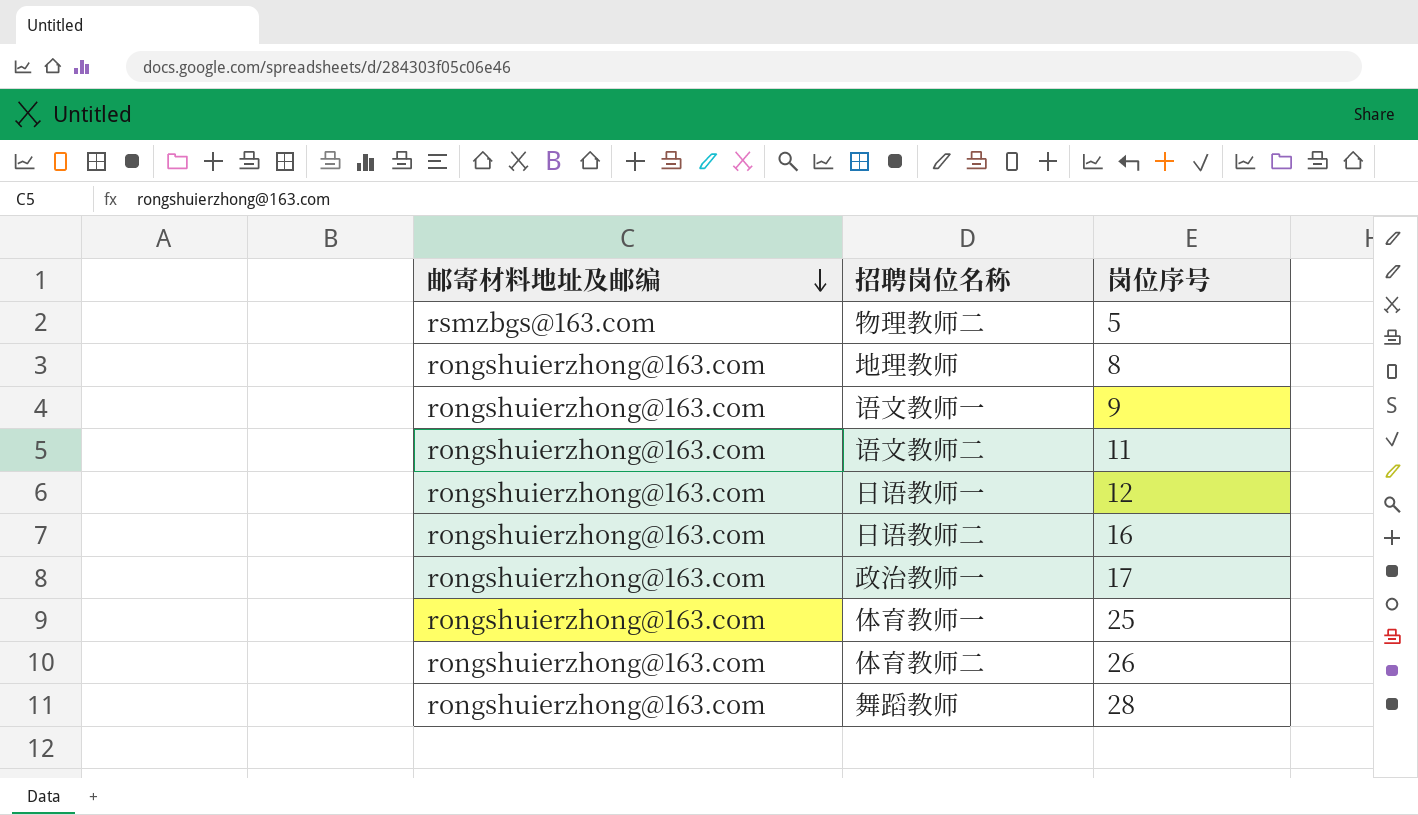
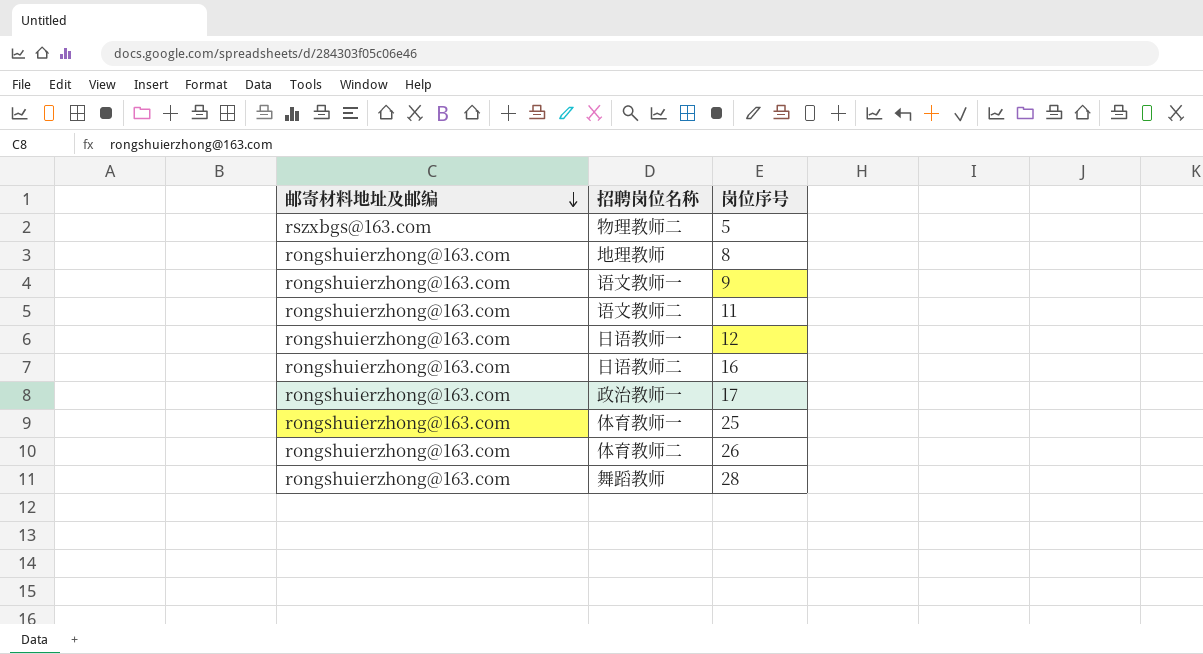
物理教师二 | 邮寄材料地址及邮编: rsmzbgs@163.com -> rszxbgs@163.com

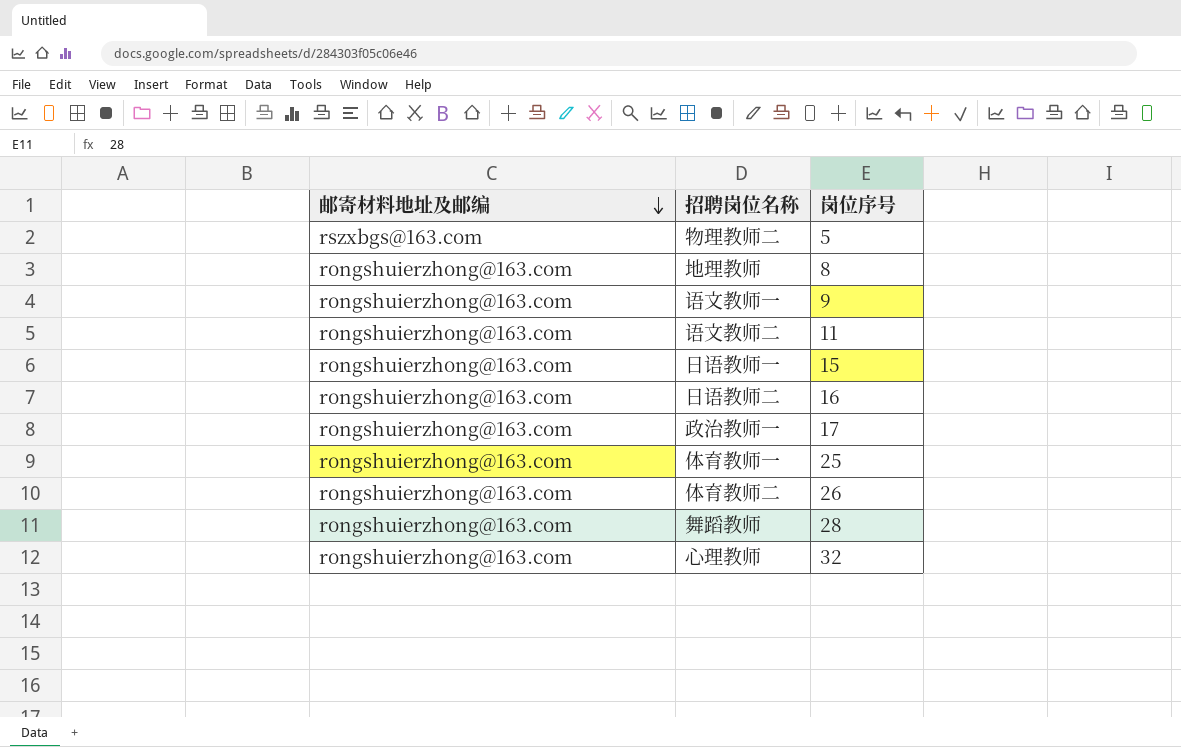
日语教师一 | 岗位序号: 12 -> 15
row 心理教师: none -> rongshuierzhong@163.com | 32

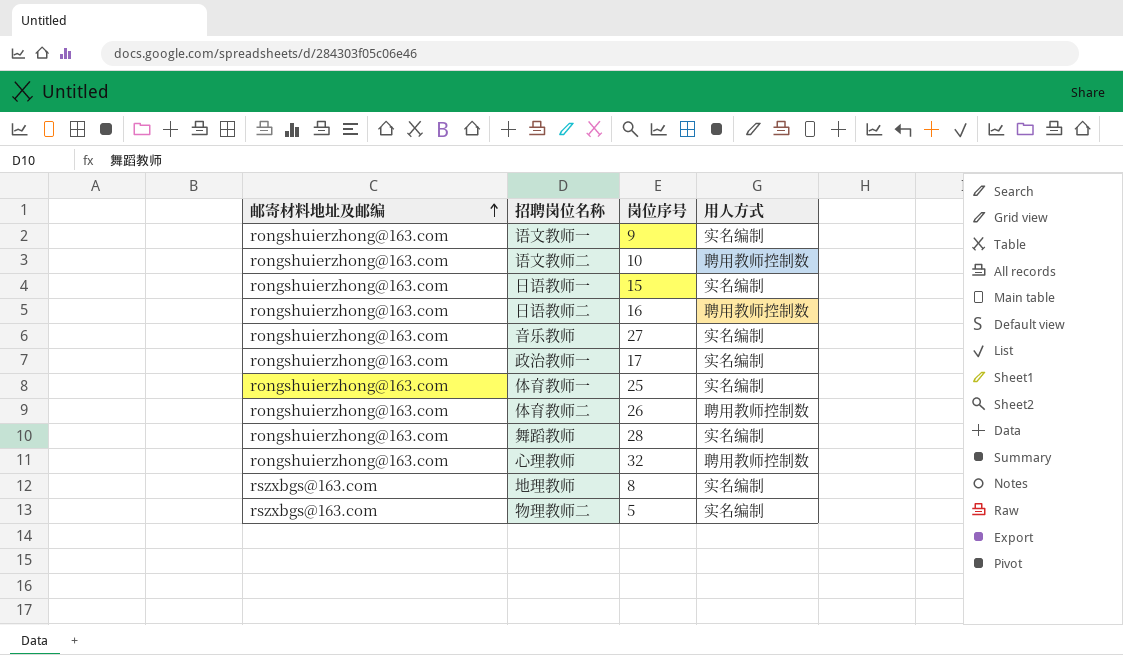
row order: 邮寄材料地址及邮编 descending -> 邮寄材料地址及邮编 ascending
column 用人方式 | position: none -> 4
语文教师二 | 岗位序号: 11 -> 10
row 音乐教师: none -> rongshuierzhong@163.com | 27 | 实名编制
地理教师 | 邮寄材料地址及邮编: rongshuierzhong@163.com -> rszxbgs@163.com

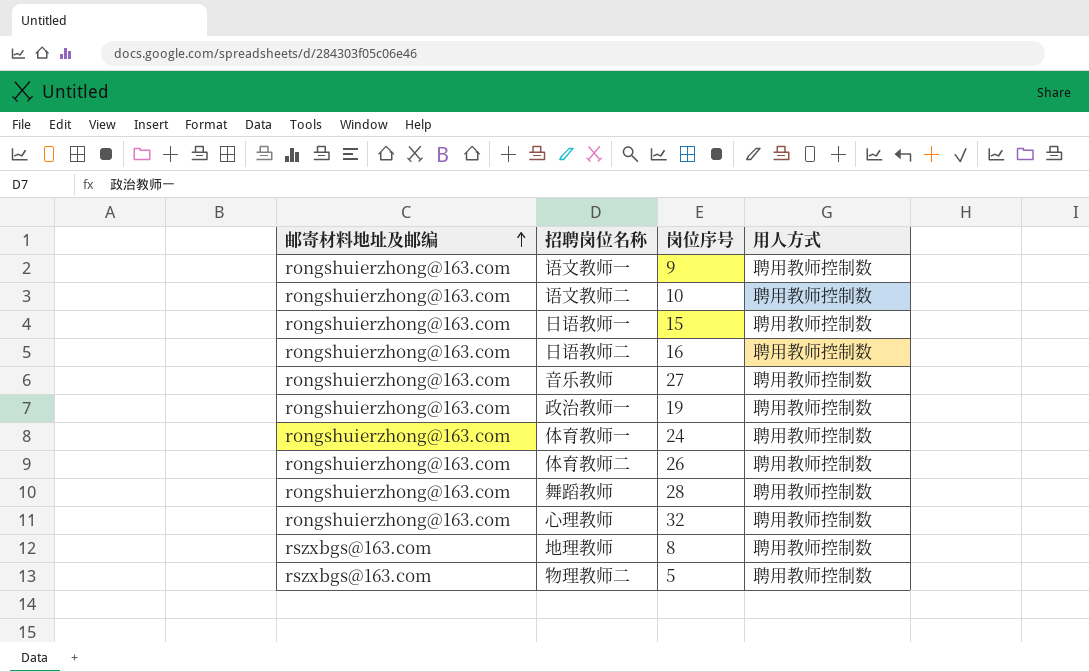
语文教师一 | 用人方式: 实名编制 -> 聘用教师控制数
日语教师一 | 用人方式: 实名编制 -> 聘用教师控制数
音乐教师 | 用人方式: 实名编制 -> 聘用教师控制数
政治教师一 | 岗位序号: 17 -> 19
政治教师一 | 用人方式: 实名编制 -> 聘用教师控制数
体育教师一 | 岗位序号: 25 -> 24
体育教师一 | 用人方式: 实名编制 -> 聘用教师控制数
舞蹈教师 | 用人方式: 实名编制 -> 聘用教师控制数
地理教师 | 用人方式: 实名编制 -> 聘用教师控制数
物理教师二 | 用人方式: 实名编制 -> 聘用教师控制数

